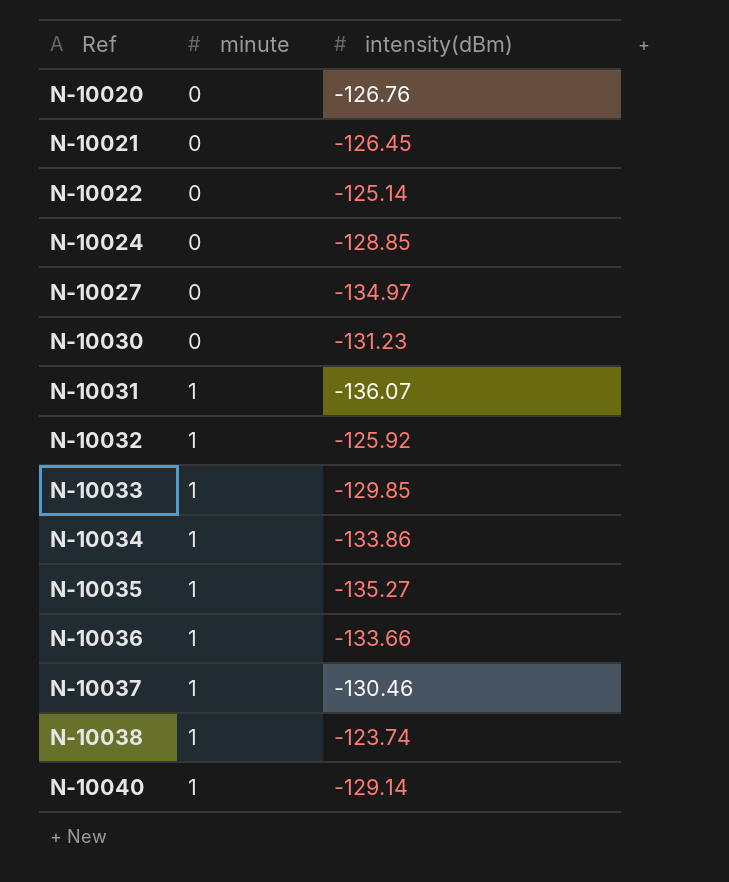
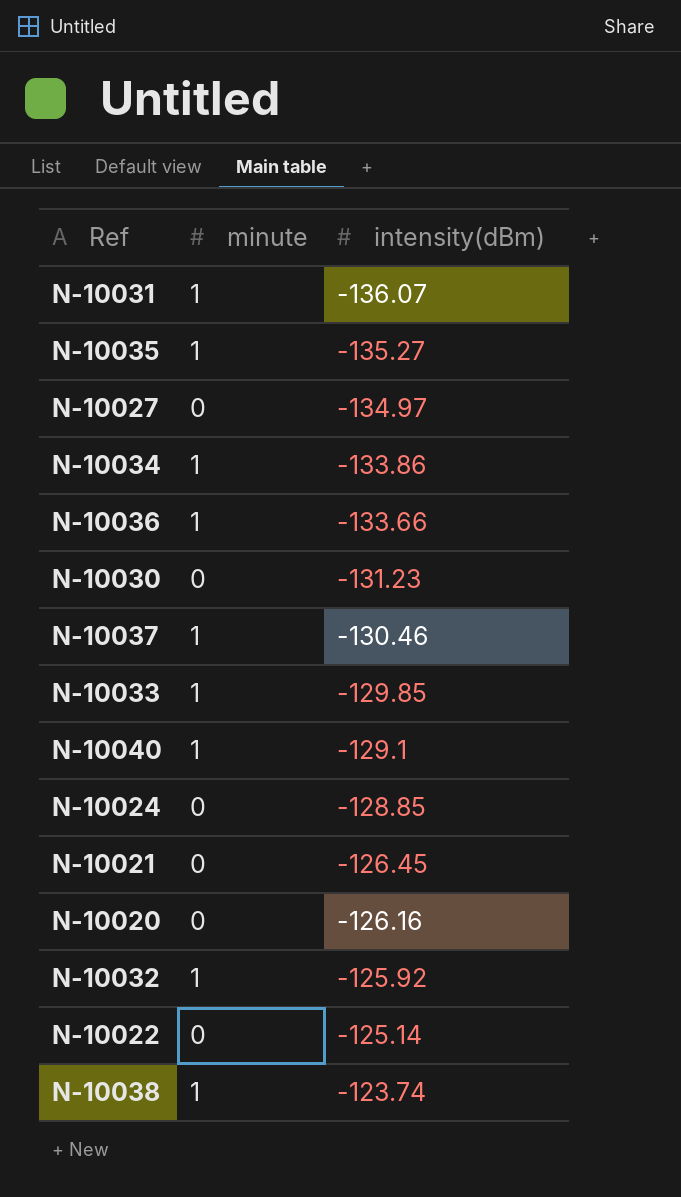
row order: Ref ascending -> intensity(dBm) ascending
N-10040 | intensity(dBm): -129.14 -> -129.1
N-10020 | intensity(dBm): -126.76 -> -126.16

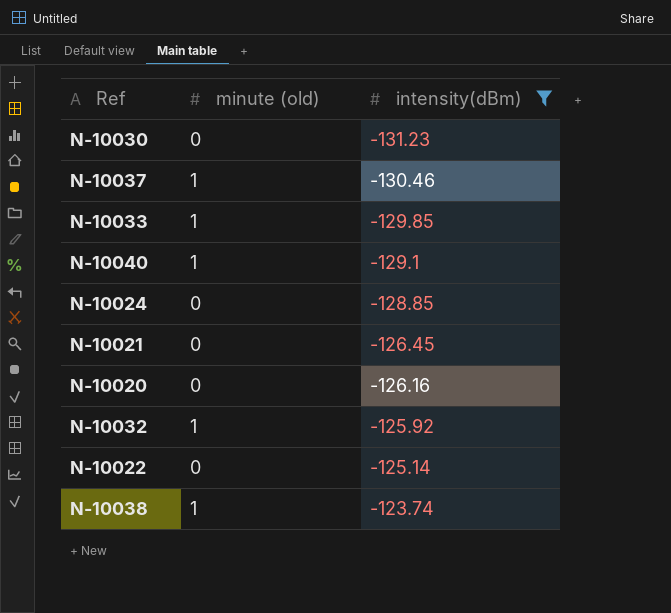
filter: none -> intensity(dBm) >= -131.23
column name: minute -> minute (old)

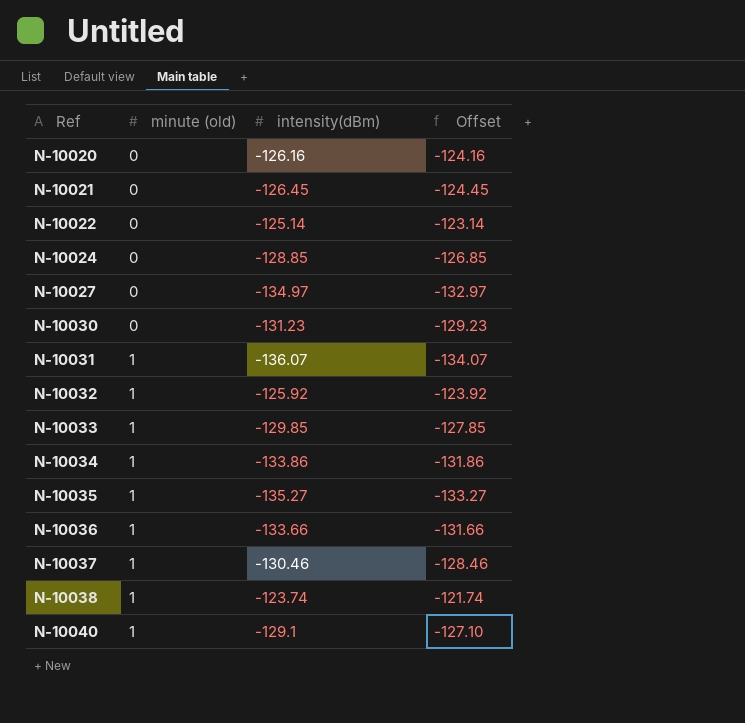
filter: intensity(dBm) >= -131.23 -> none
row order: intensity(dBm) ascending -> Ref ascending
column Offset | formula: none -> [intensity(dBm)] + 2

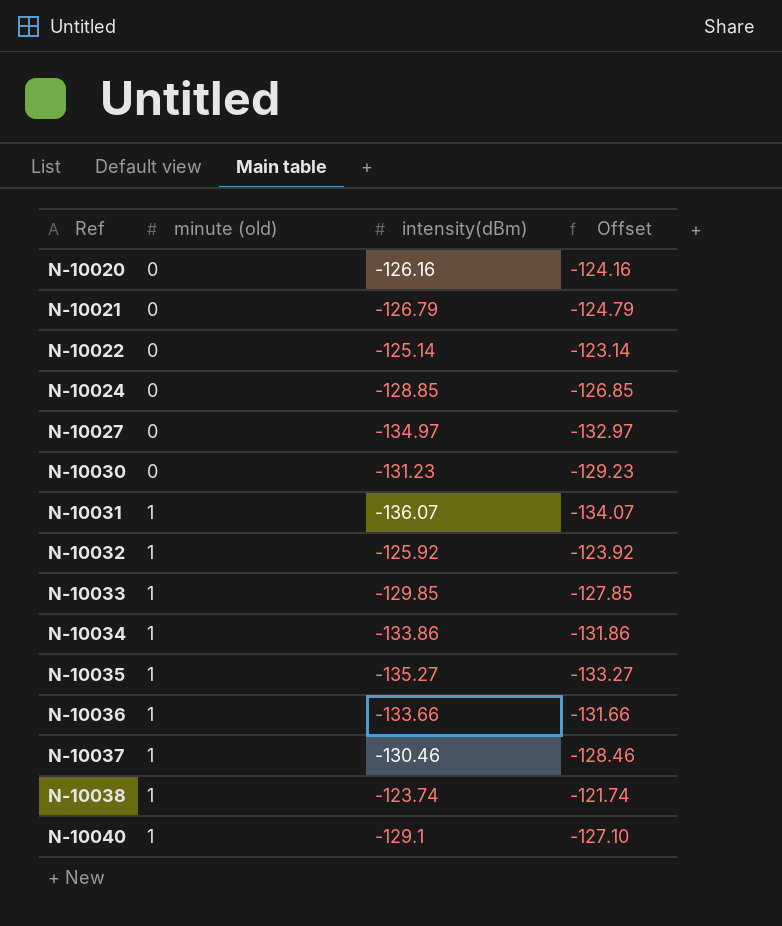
N-10021 | intensity(dBm): -126.45 -> -126.79
N-10021 | Offset: -124.45 -> -124.79

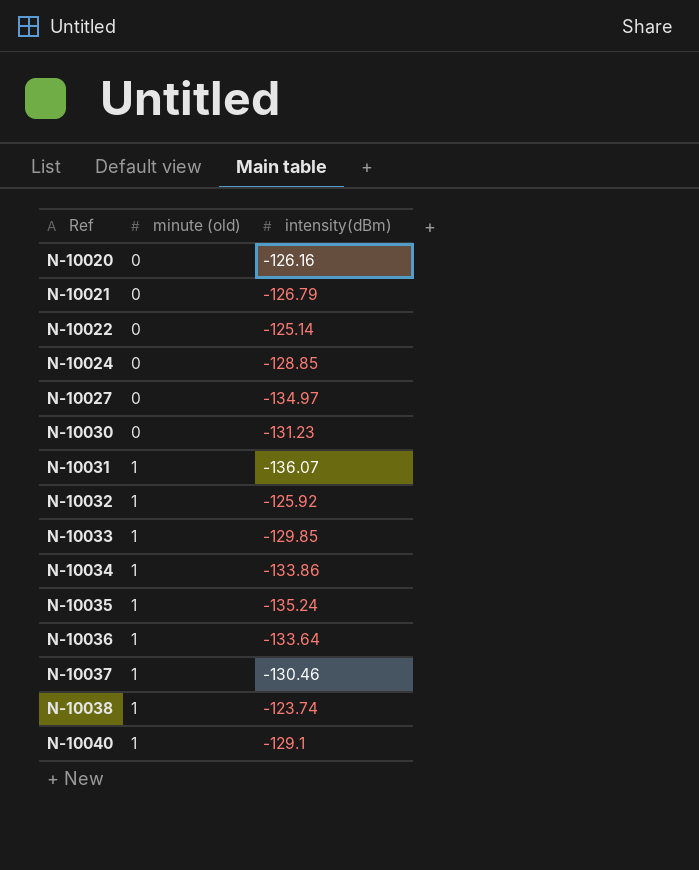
column Offset | formula: [intensity(dBm)] + 2 -> none
N-10035 | intensity(dBm): -135.27 -> -135.24
N-10036 | intensity(dBm): -133.66 -> -133.64

